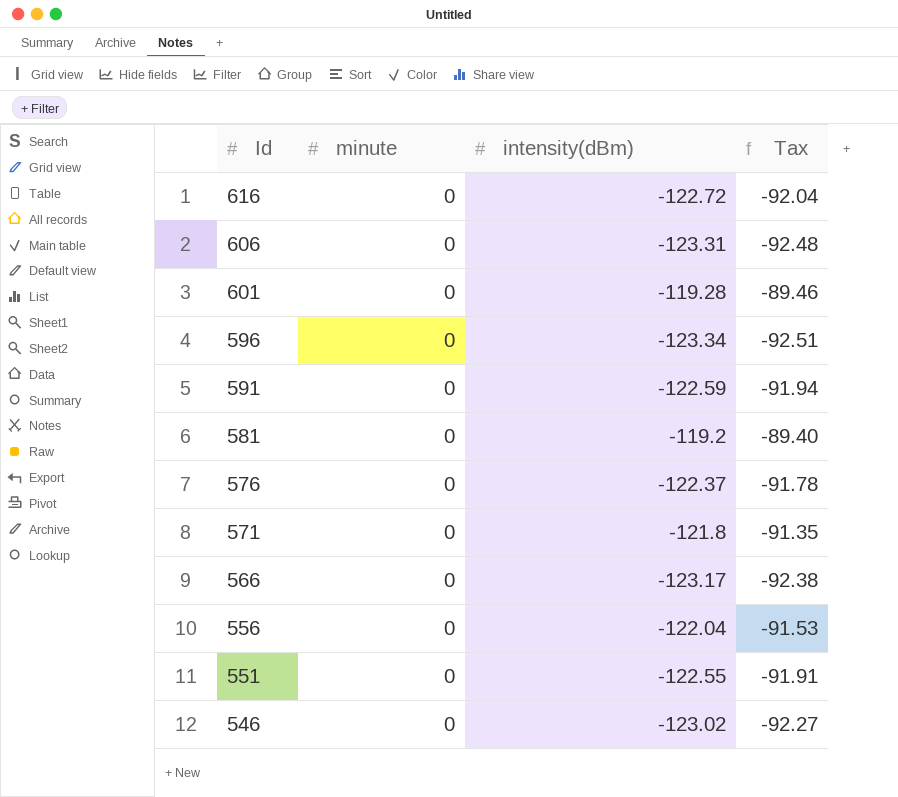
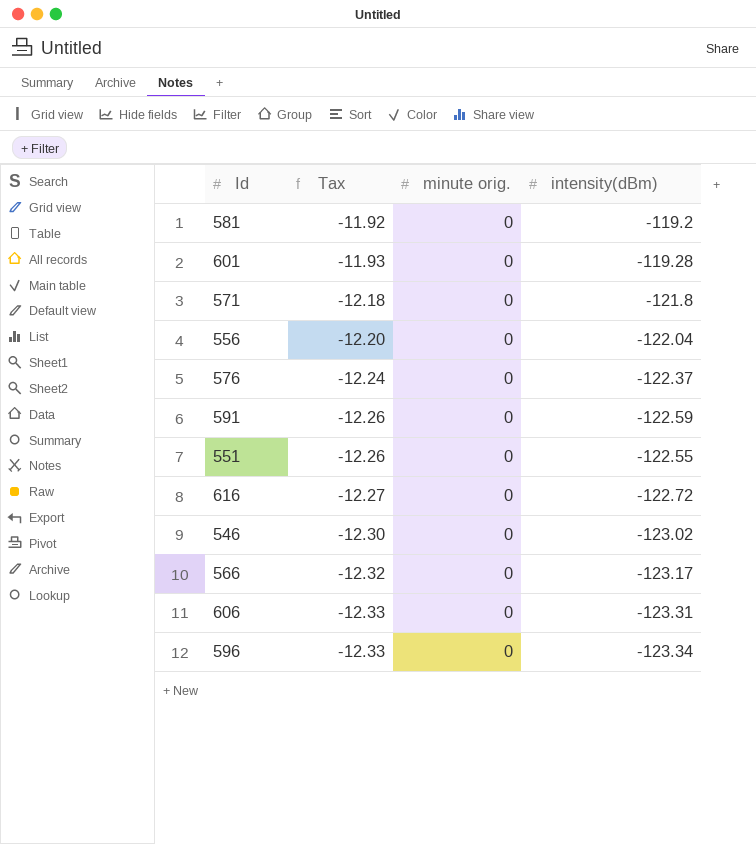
row order: Id descending -> Tax descending
column Tax | formula: [intensity(dBm)] * 0.75 -> [intensity(dBm)] * 0.1
column Tax | position: 4 -> 2
column name: minute -> minute orig.

